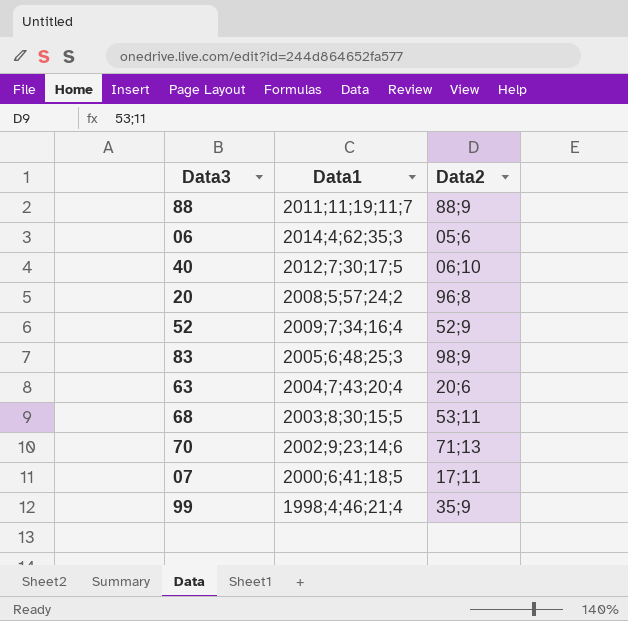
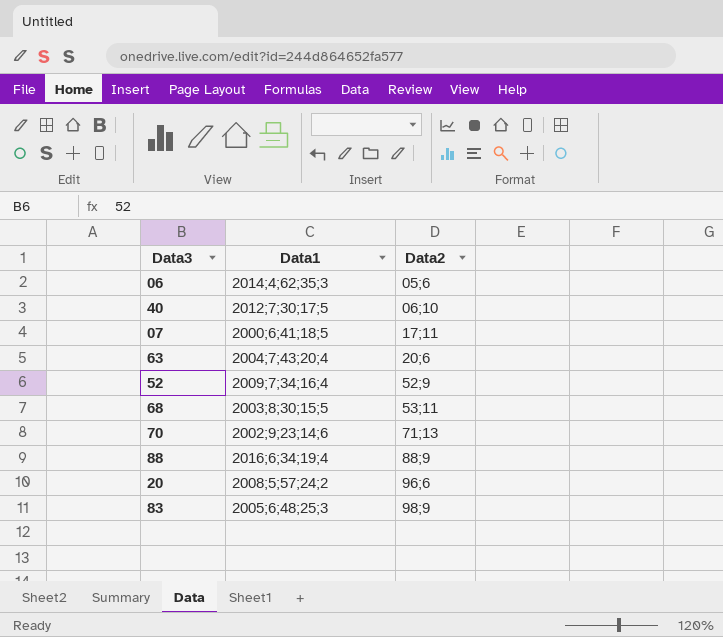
row order: none -> Data2 ascending
row 99: 1998;4;46;21;4 | 35;9 -> none
88 | Data1: 2011;11;19;11;7 -> 2016;6;34;19;4
20 | Data2: 96;8 -> 96;6

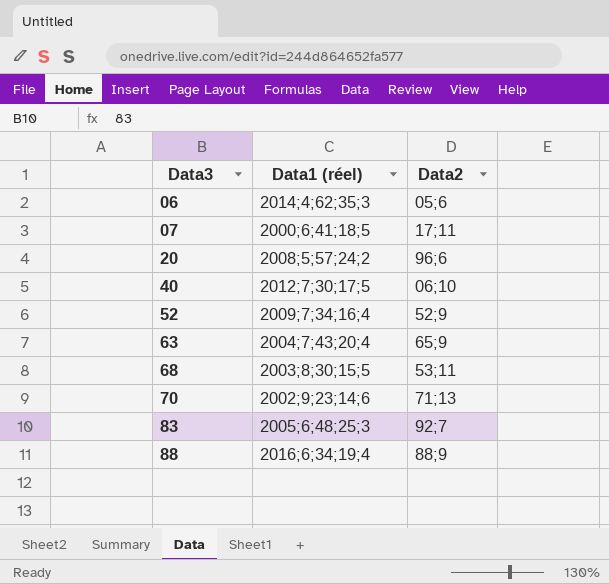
row order: Data2 ascending -> Data3 ascending
column name: Data1 -> Data1 (réel)
63 | Data2: 20;6 -> 65;9
83 | Data2: 98;9 -> 92;7

